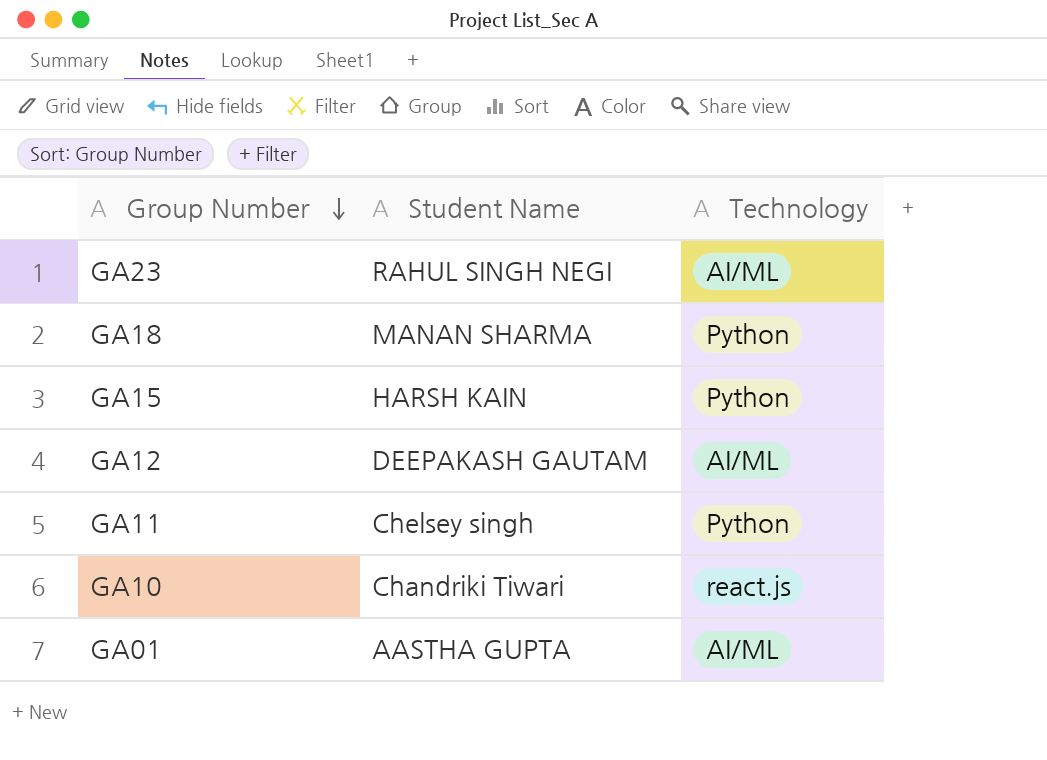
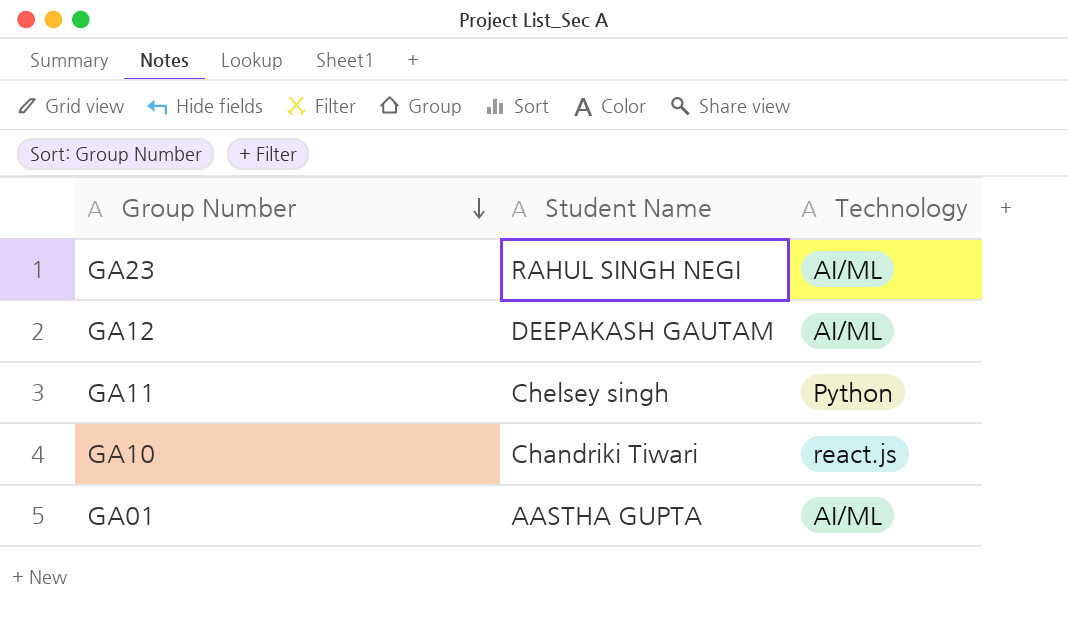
row GA18: MANAN SHARMA | Python -> none
row GA15: HARSH KAIN | Python -> none

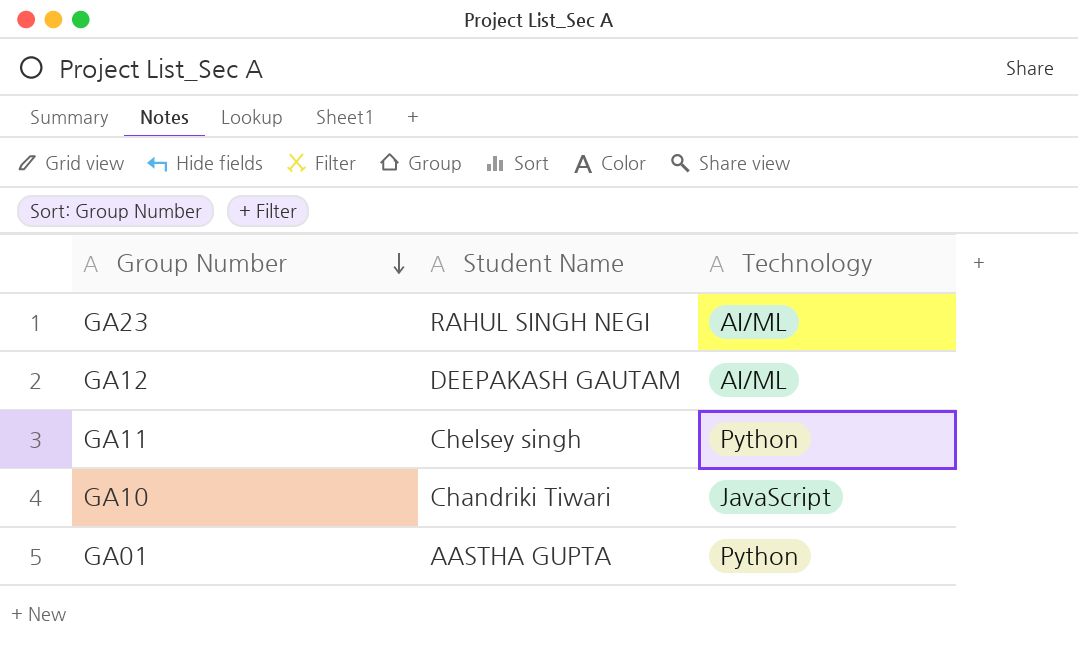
GA10 | Technology: react.js -> JavaScript
GA01 | Technology: AI/ML -> Python

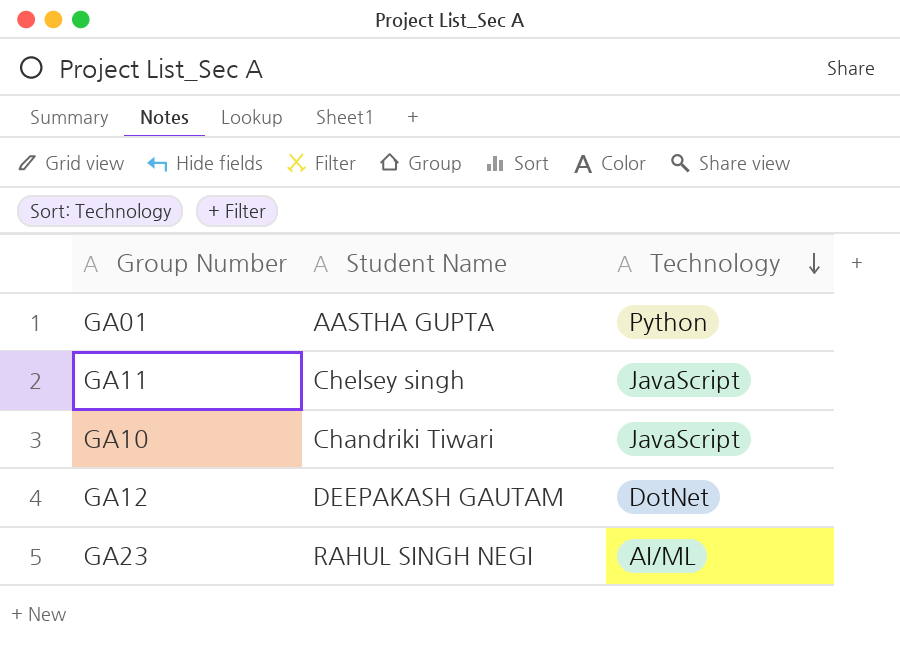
row order: Group Number descending -> Technology descending
GA11 | Technology: Python -> JavaScript
GA12 | Technology: AI/ML -> DotNet

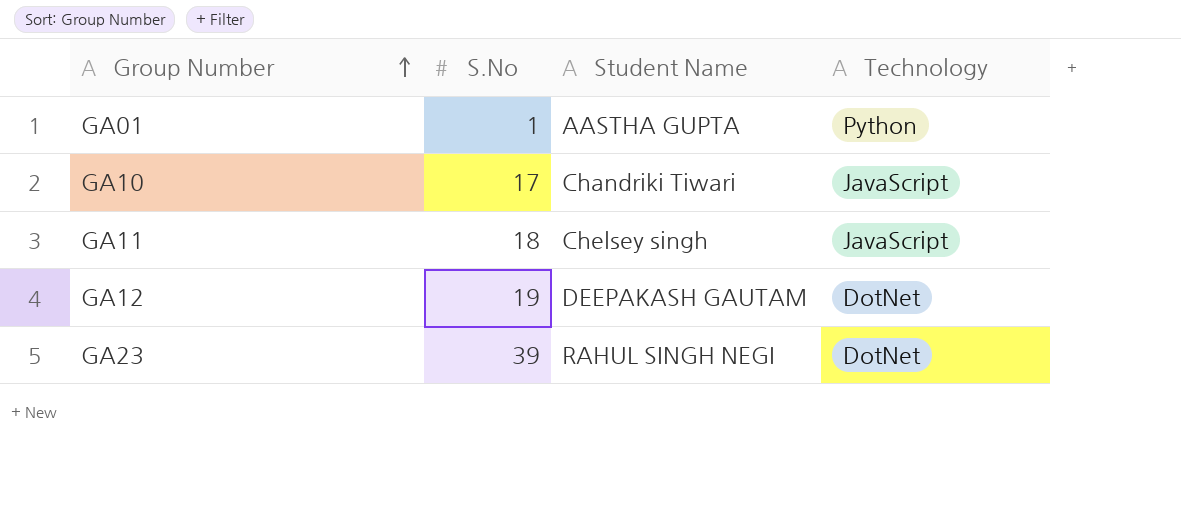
row order: Technology descending -> Group Number ascending
column S.No | position: none -> 2
GA23 | Technology: AI/ML -> DotNet

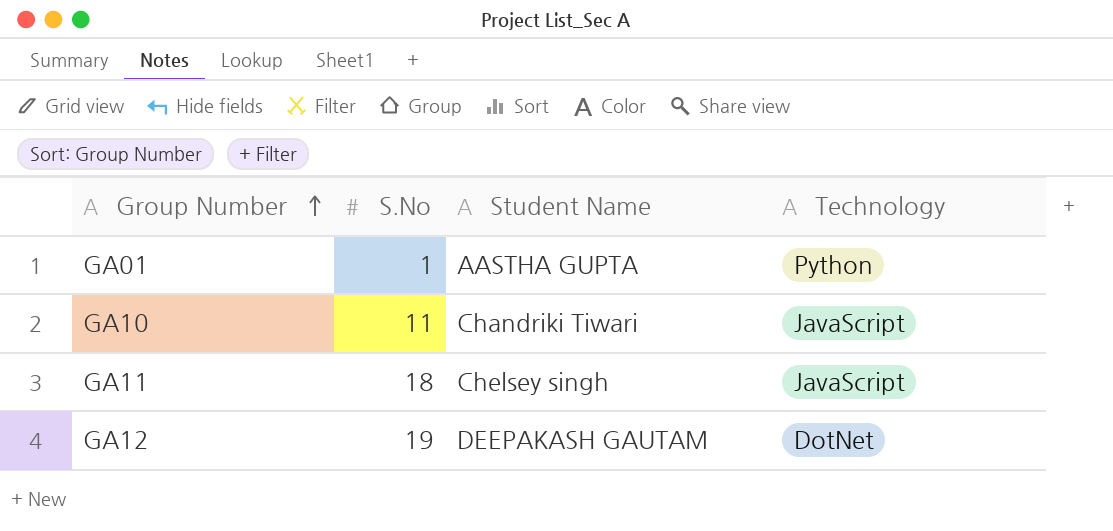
row GA23: 39 | RAHUL SINGH NEGI | DotNet -> none
GA10 | S.No: 17 -> 11

